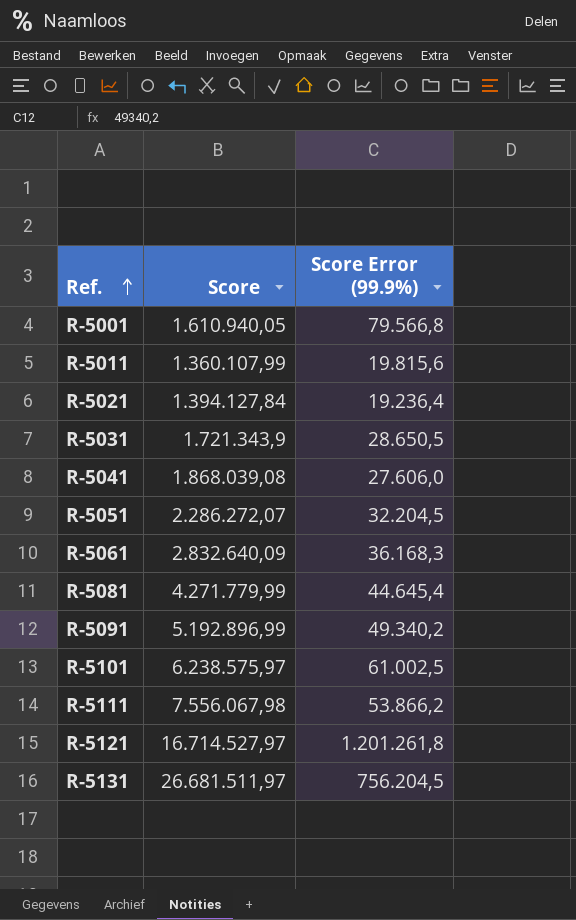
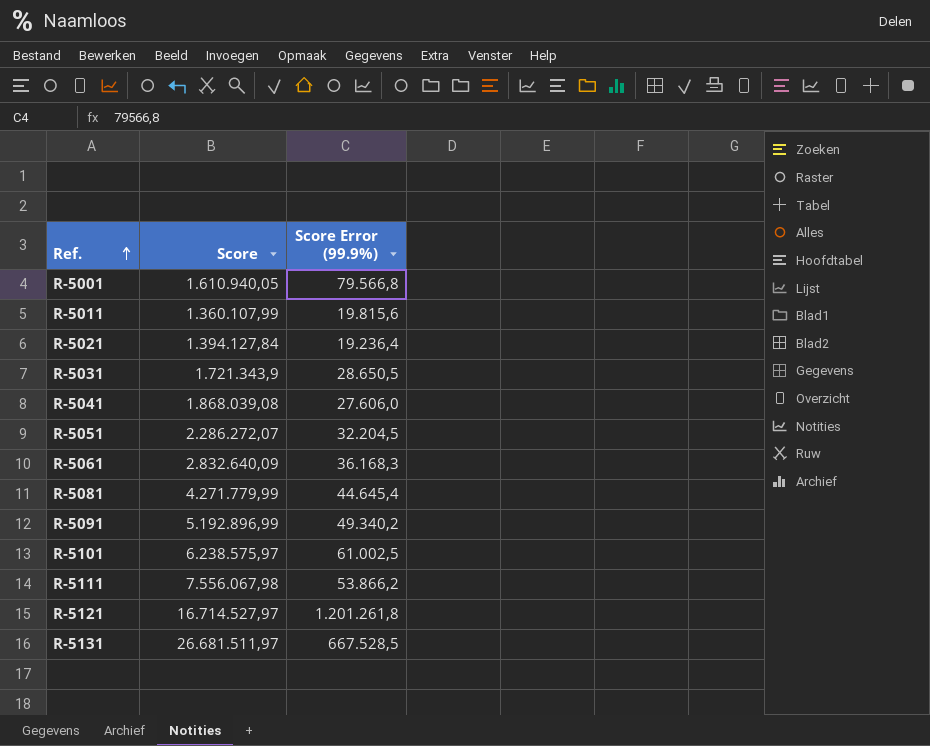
R-5131 | Score Error (99.9%): 756.204,5 -> 667.528,5

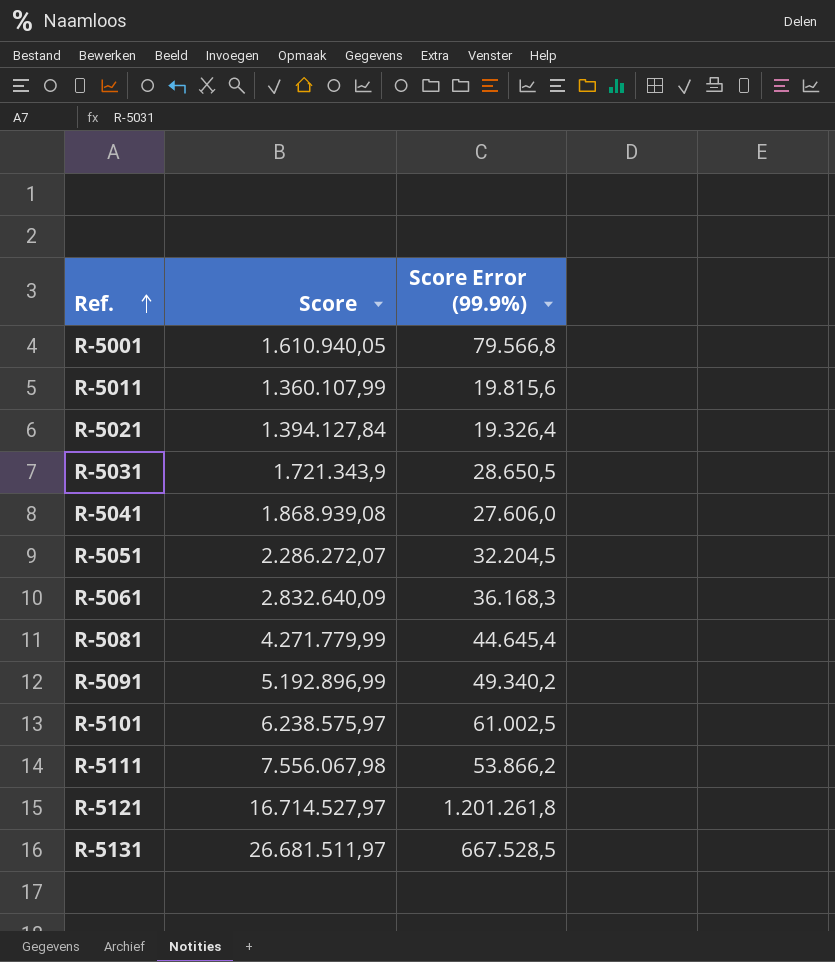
R-5021 | Score Error (99.9%): 19.236,4 -> 19.326,4
R-5041 | Score: 1.868.039,08 -> 1.868.939,08

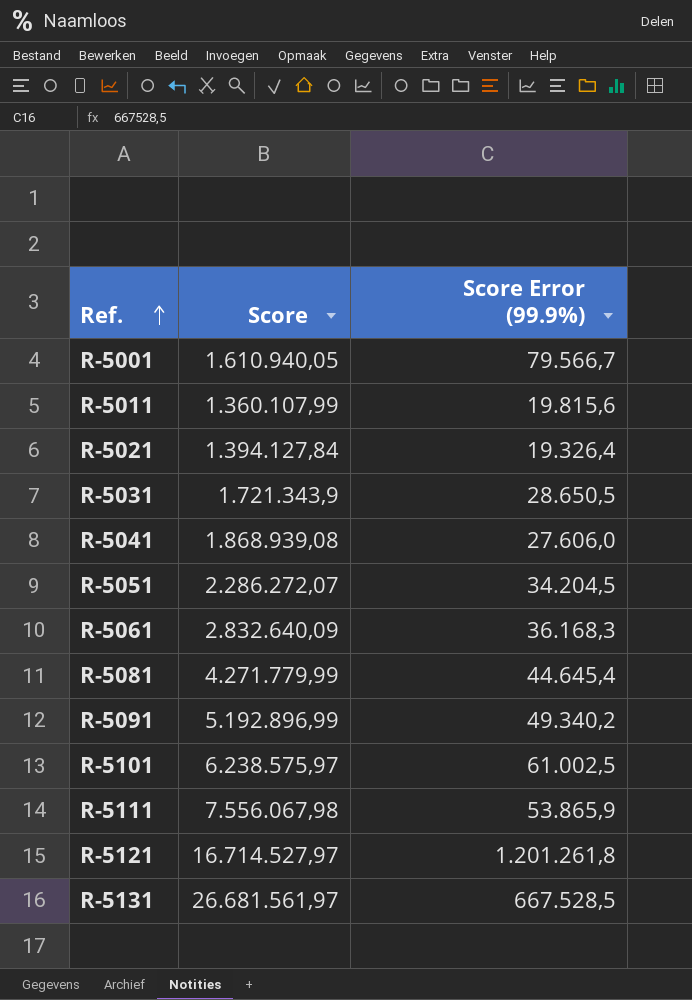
R-5001 | Score Error (99.9%): 79.566,8 -> 79.566,7
R-5051 | Score Error (99.9%): 32.204,5 -> 34.204,5
R-5111 | Score Error (99.9%): 53.866,2 -> 53.865,9
R-5131 | Score: 26.681.511,97 -> 26.681.561,97

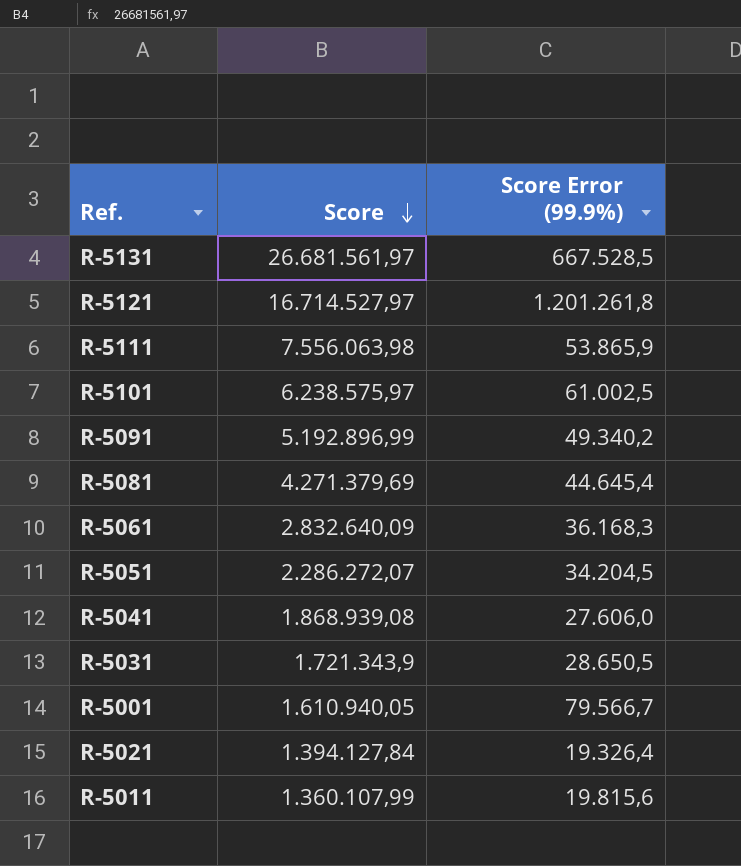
row order: Ref. ascending -> Score descending
R-5111 | Score: 7.556.067,98 -> 7.556.063,98
R-5081 | Score: 4.271.779,99 -> 4.271.379,69

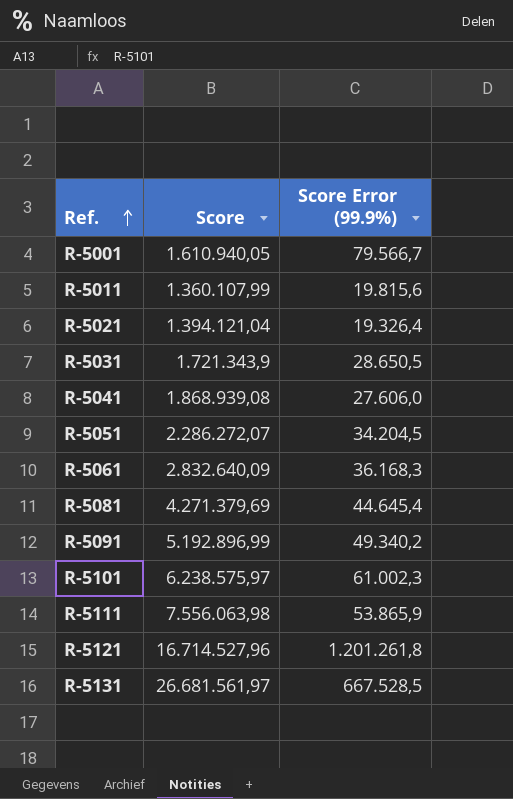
row order: Score descending -> Ref. ascending
R-5021 | Score: 1.394.127,84 -> 1.394.121,04
R-5101 | Score Error (99.9%): 61.002,5 -> 61.002,3
R-5121 | Score: 16.714.527,97 -> 16.714.527,96

